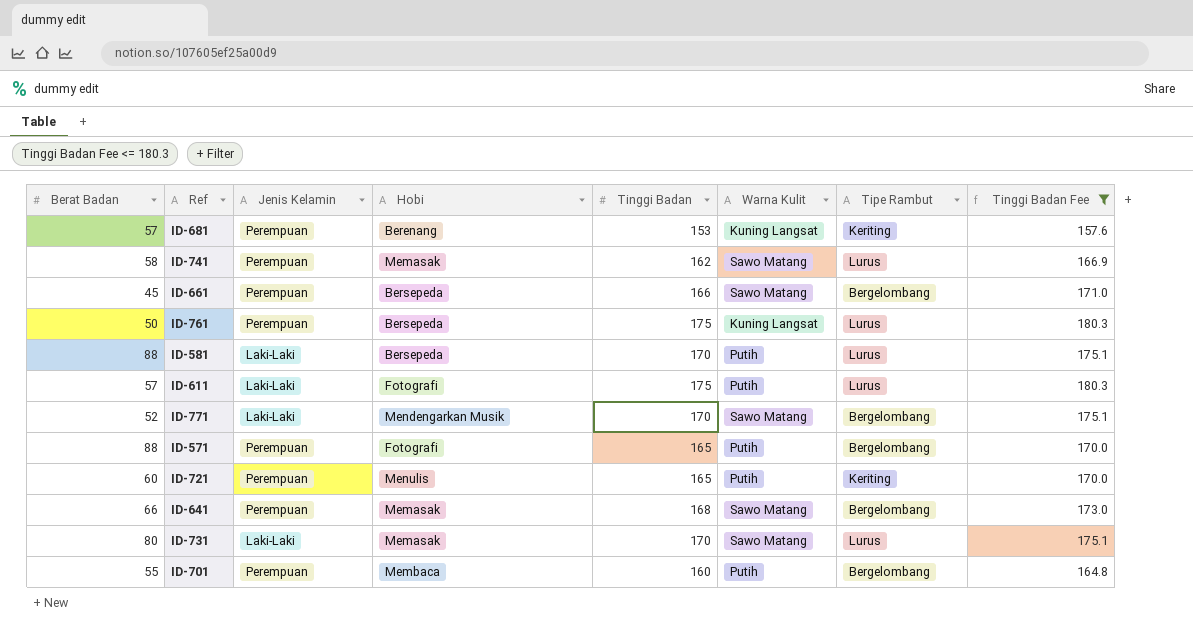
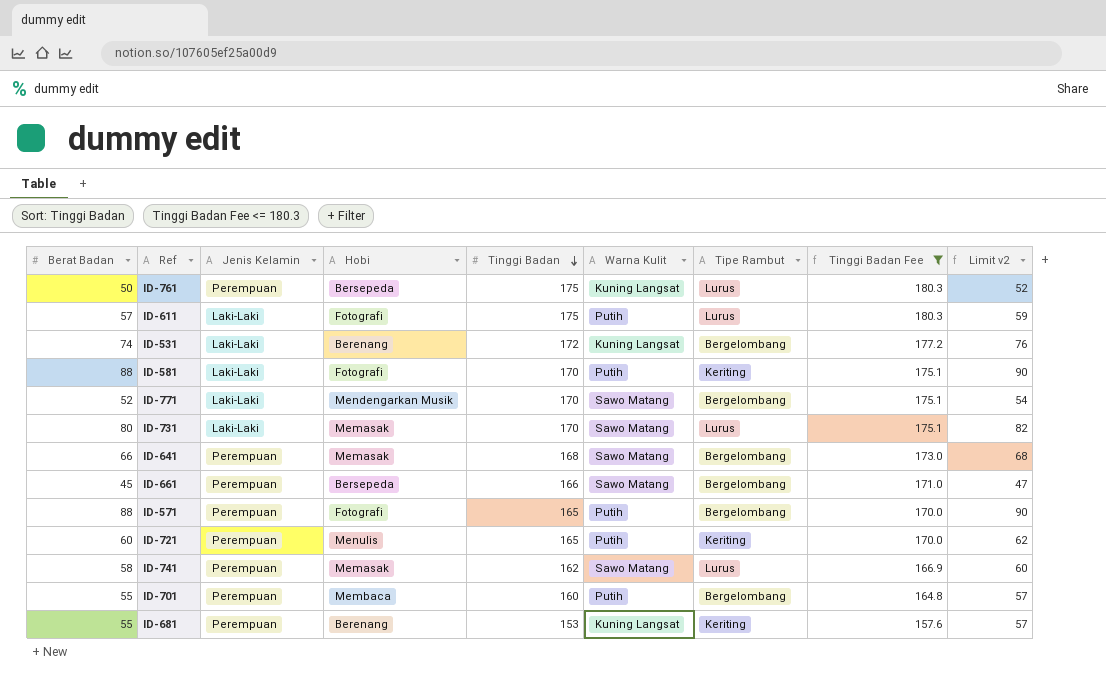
row order: none -> Tinggi Badan descending
column Limit v2 | formula: none -> [Berat Badan] + 2
row ID-531: none -> 74 | Laki-Laki | Berenang | 172 | Kuning Langsat | Bergelombang | 177.2 | 76
ID-581 | Hobi: Bersepeda -> Fotografi
ID-581 | Tipe Rambut: Lurus -> Keriting
ID-681 | Berat Badan: 57 -> 55

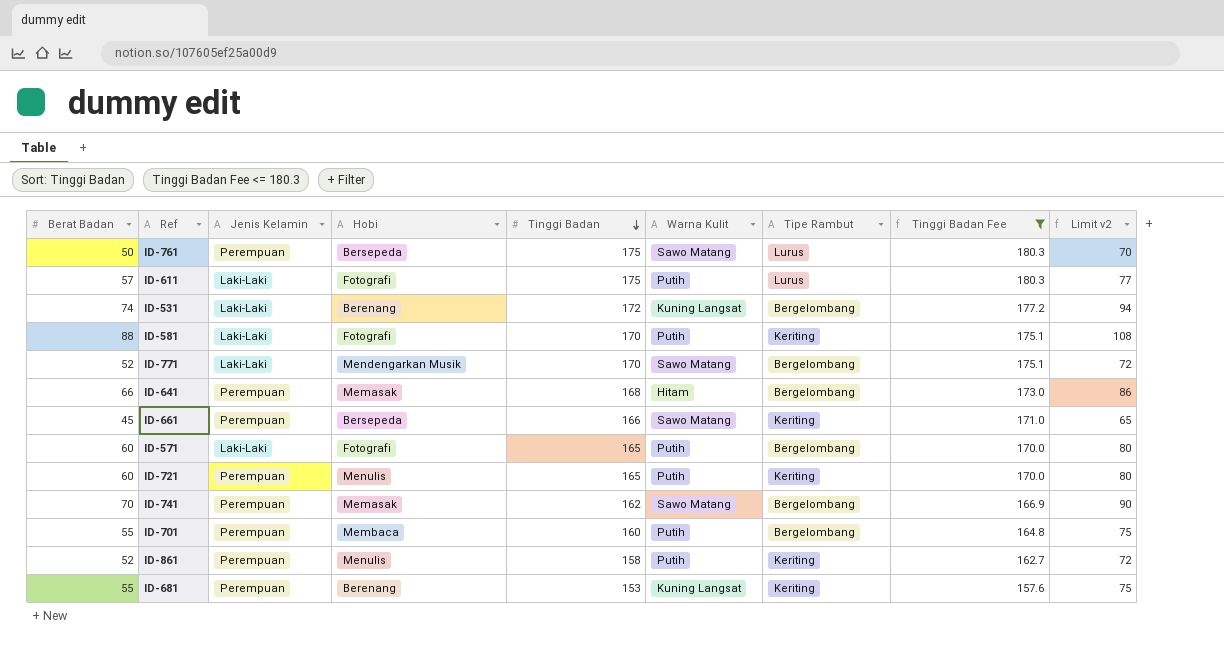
column Limit v2 | formula: [Berat Badan] + 2 -> [Berat Badan] + 20
row ID-731: 80 | Laki-Laki | Memasak | 170 | Sawo Matang | Lurus | 175.1 | 82 -> none
ID-761 | Warna Kulit: Kuning Langsat -> Sawo Matang
ID-641 | Warna Kulit: Sawo Matang -> Hitam
ID-661 | Tipe Rambut: Bergelombang -> Keriting
ID-571 | Berat Badan: 88 -> 60
ID-571 | Jenis Kelamin: Perempuan -> Laki-Laki
ID-741 | Berat Badan: 58 -> 70
ID-741 | Tipe Rambut: Lurus -> Bergelombang
row ID-861: none -> 52 | Perempuan | Menulis | 158 | Putih | Keriting | 162.7 | 72

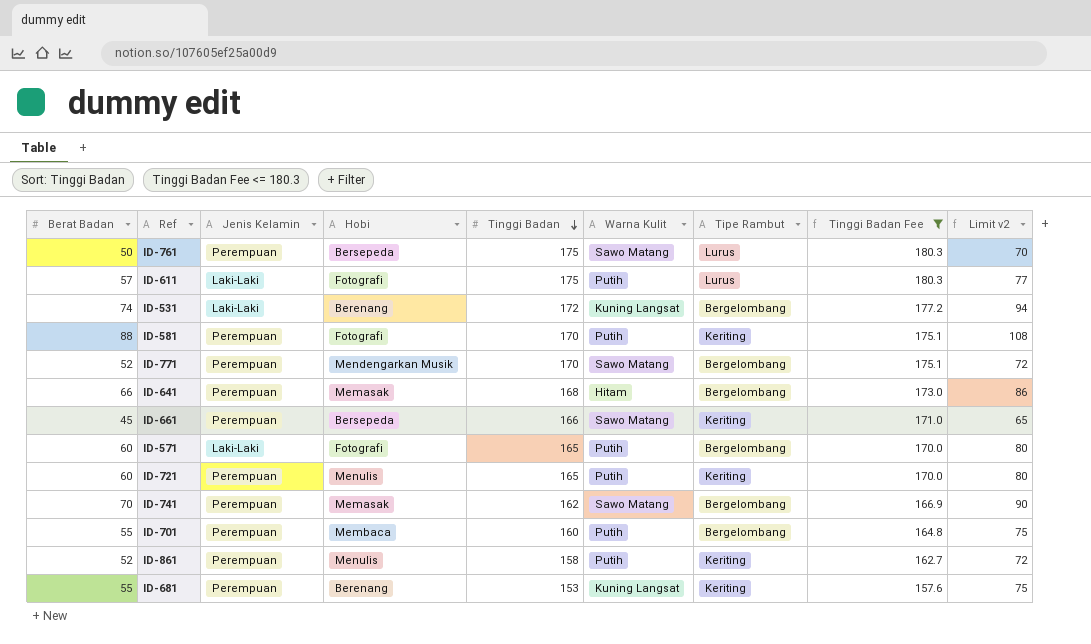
ID-581 | Jenis Kelamin: Laki-Laki -> Perempuan
ID-771 | Jenis Kelamin: Laki-Laki -> Perempuan

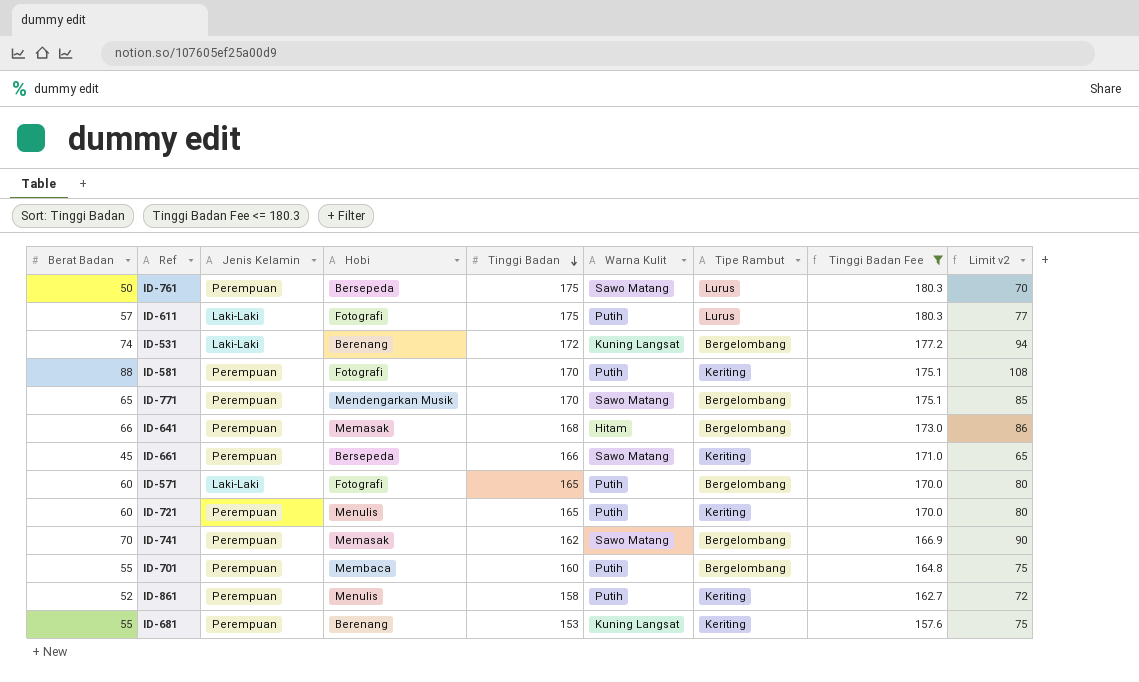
ID-771 | Berat Badan: 52 -> 65
ID-771 | Limit v2: 72 -> 85

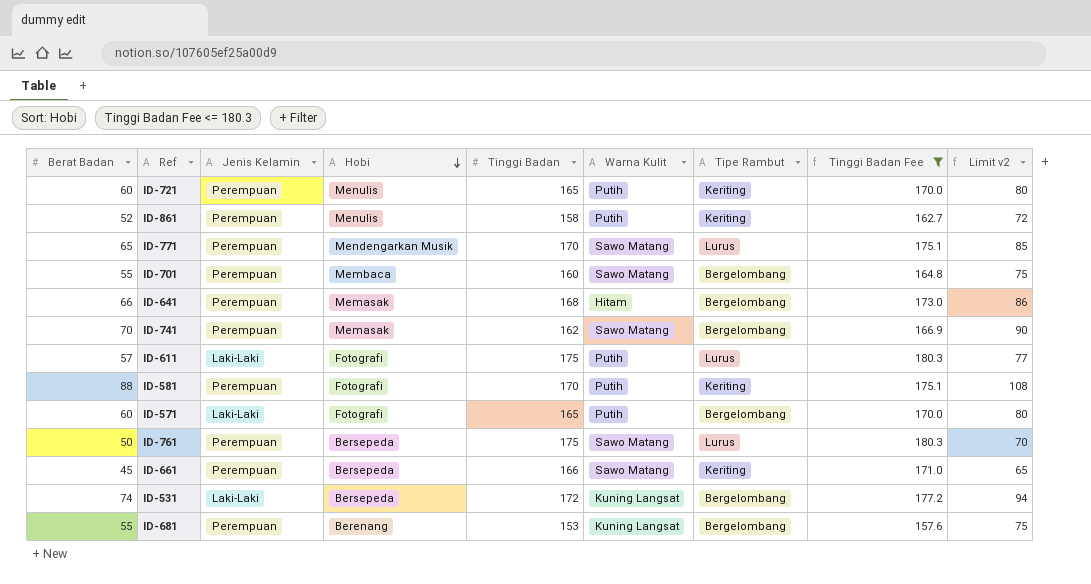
row order: Tinggi Badan descending -> Hobi descending
ID-771 | Tipe Rambut: Bergelombang -> Lurus
ID-701 | Warna Kulit: Putih -> Sawo Matang
ID-531 | Hobi: Berenang -> Bersepeda
ID-681 | Tipe Rambut: Keriting -> Bergelombang

